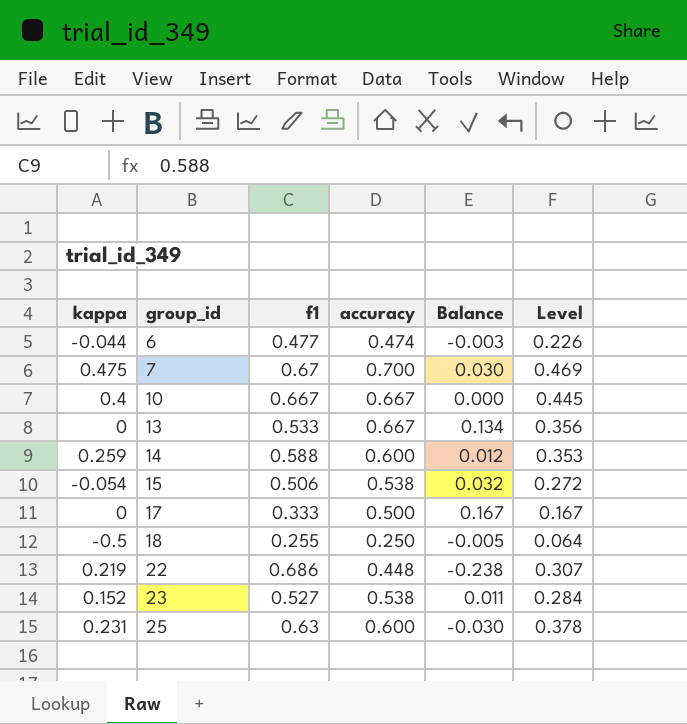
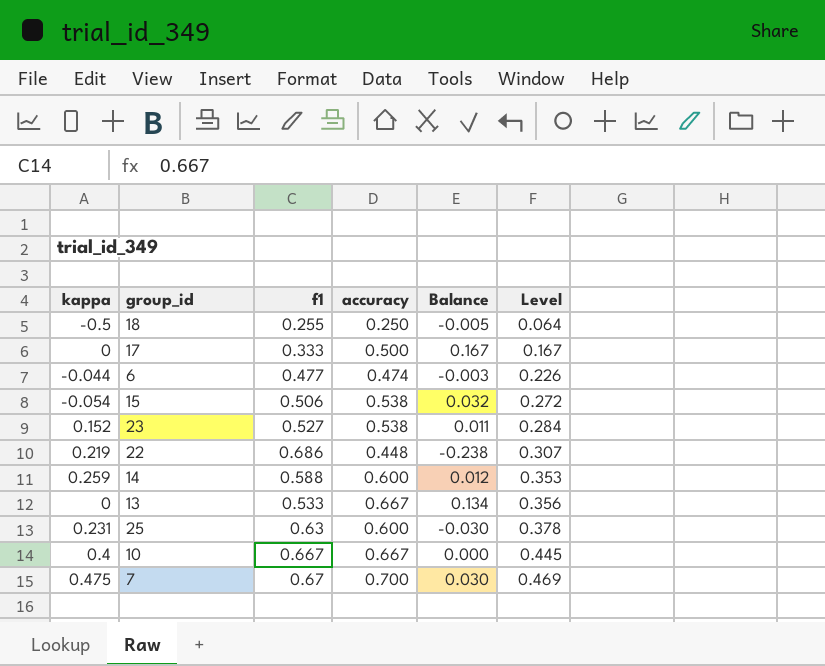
row order: group_id ascending -> Level ascending

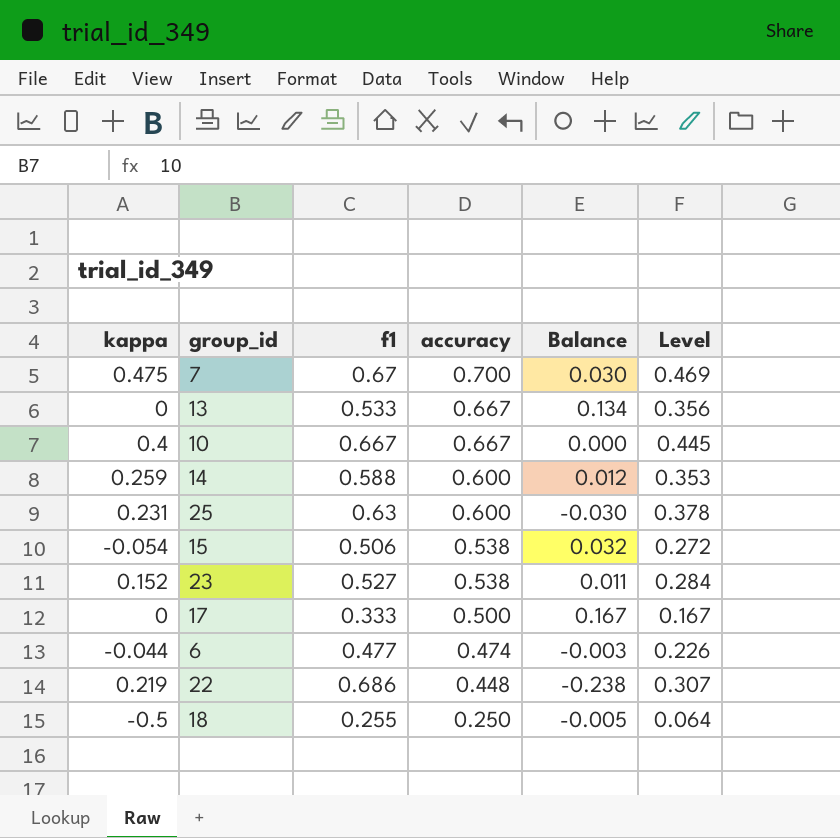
row order: Level ascending -> accuracy descending

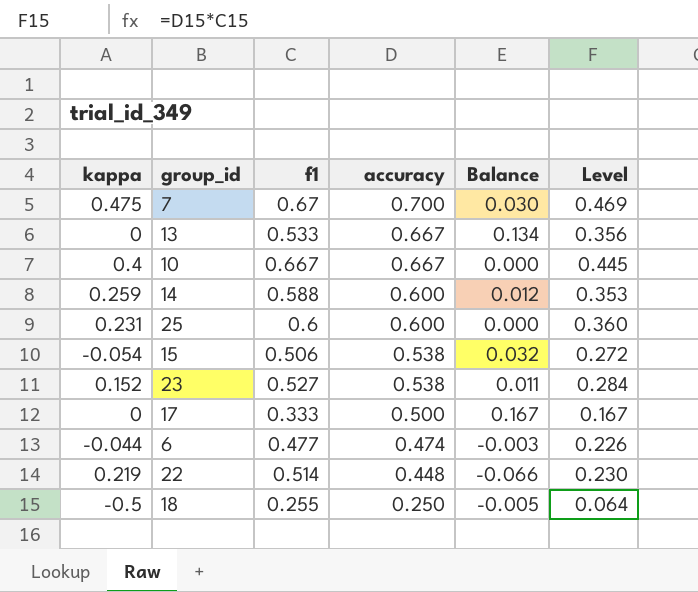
25 | f1: 0.63 -> 0.6
25 | Balance: -0.030 -> 0.000
25 | Level: 0.378 -> 0.360
22 | f1: 0.686 -> 0.514
22 | Balance: -0.238 -> -0.066
22 | Level: 0.307 -> 0.230

